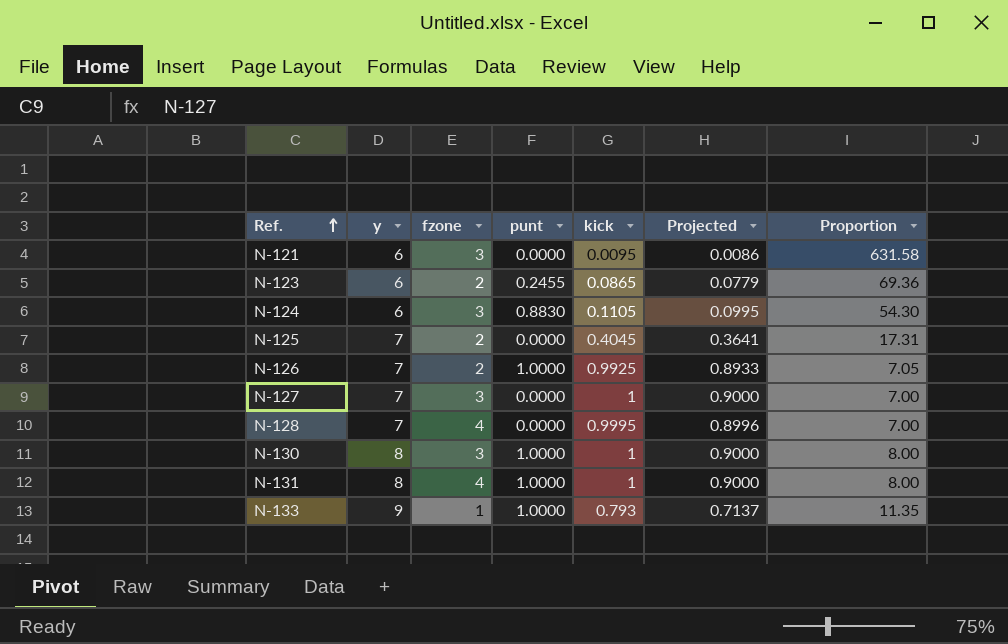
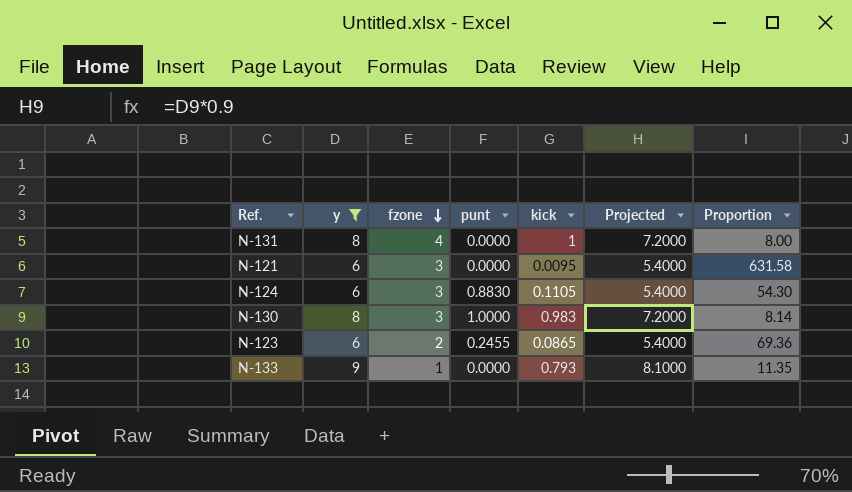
filter: none -> y != 7
row order: Ref. ascending -> fzone descending
column Projected | formula: [kick] * 0.9 -> [y] * 0.9
N-131 | punt: 1.0000 -> 0.0000
N-130 | kick: 1 -> 0.983
N-130 | Proportion: 8.00 -> 8.14
N-133 | punt: 1.0000 -> 0.0000

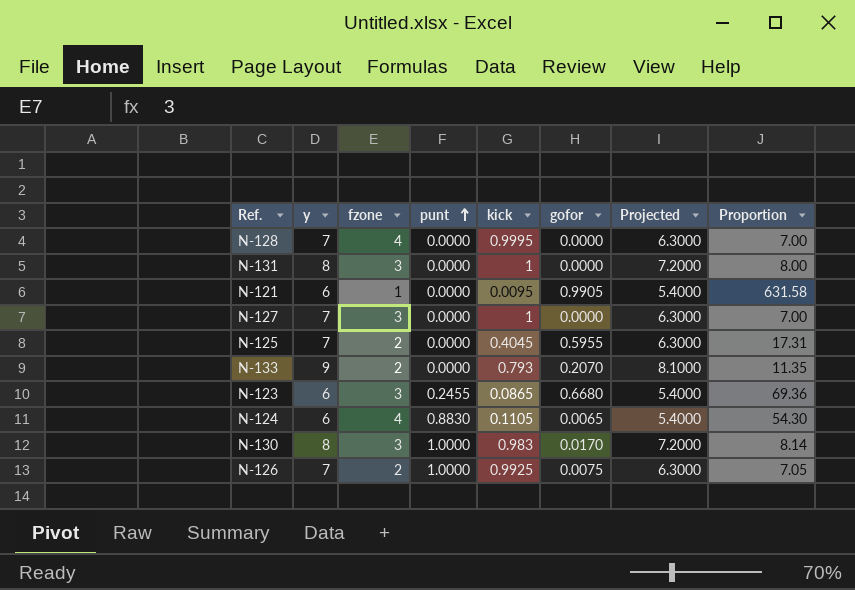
filter: y != 7 -> none
row order: fzone descending -> punt ascending
column gofor | position: none -> 6
N-131 | fzone: 4 -> 3
N-121 | fzone: 3 -> 1
N-133 | fzone: 1 -> 2
N-123 | fzone: 2 -> 3
N-124 | fzone: 3 -> 4

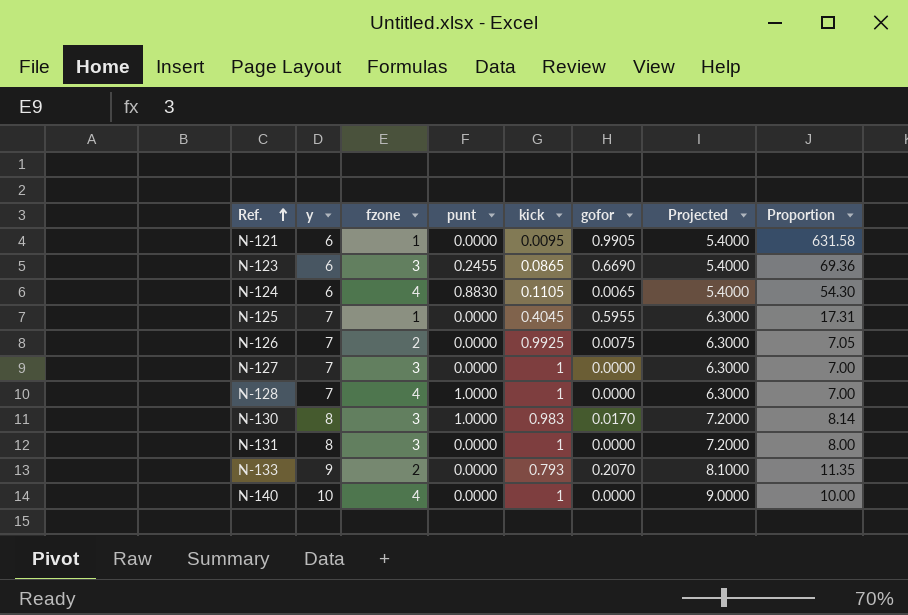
row order: punt ascending -> Ref. ascending
N-123 | gofor: 0.6680 -> 0.6690
N-125 | fzone: 2 -> 1
N-126 | punt: 1.0000 -> 0.0000
N-128 | punt: 0.0000 -> 1.0000
N-128 | kick: 0.9995 -> 1
row N-140: none -> 10 | 4 | 0.0000 | 1 | 0.0000 | 9.0000 | 10.00

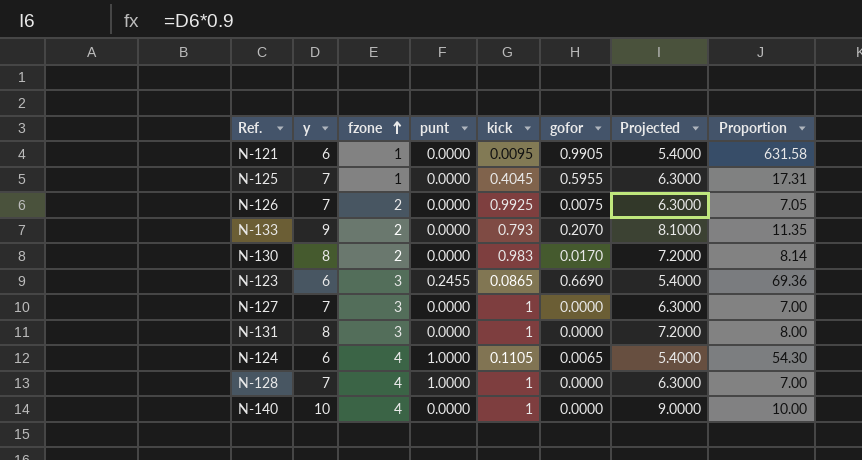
row order: Ref. ascending -> fzone ascending
N-130 | fzone: 3 -> 2
N-130 | punt: 1.0000 -> 0.0000
N-124 | punt: 0.8830 -> 1.0000

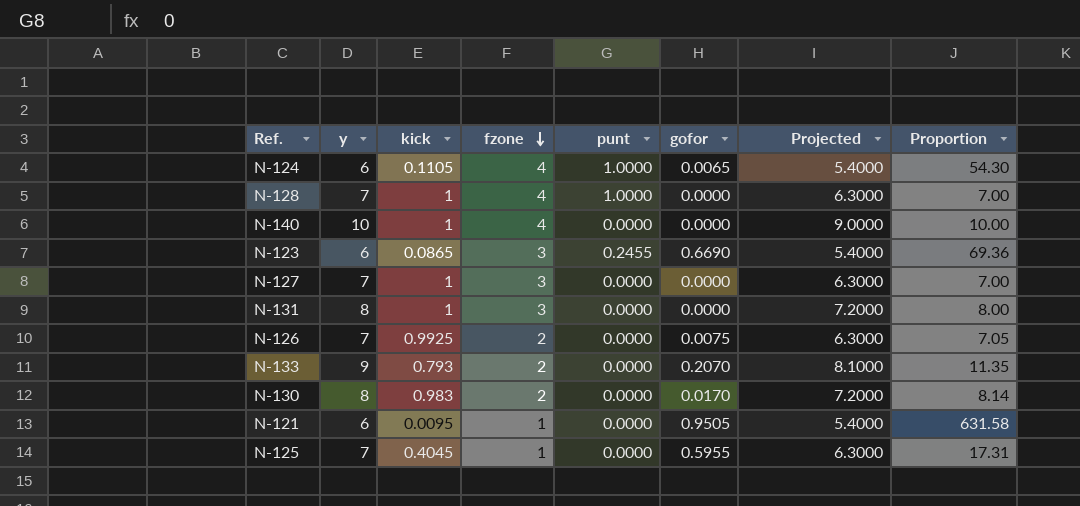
row order: fzone ascending -> fzone descending
column kick | position: 5 -> 3
N-121 | gofor: 0.9905 -> 0.9505

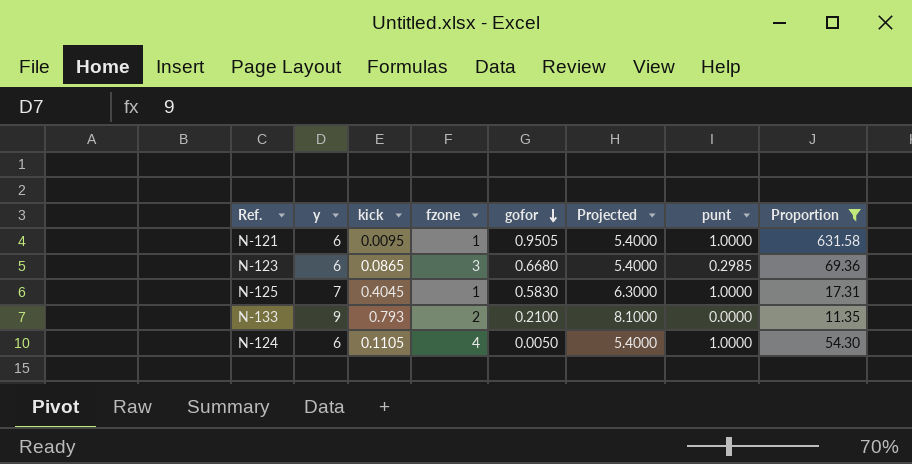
filter: none -> Proportion >= 11.35
row order: fzone descending -> gofor descending
column punt | position: 5 -> 7
N-121 | punt: 0.0000 -> 1.0000
N-123 | gofor: 0.6690 -> 0.6680
N-123 | punt: 0.2455 -> 0.2985
N-125 | gofor: 0.5955 -> 0.5830
N-125 | punt: 0.0000 -> 1.0000
N-133 | gofor: 0.2070 -> 0.2100
N-124 | gofor: 0.0065 -> 0.0050

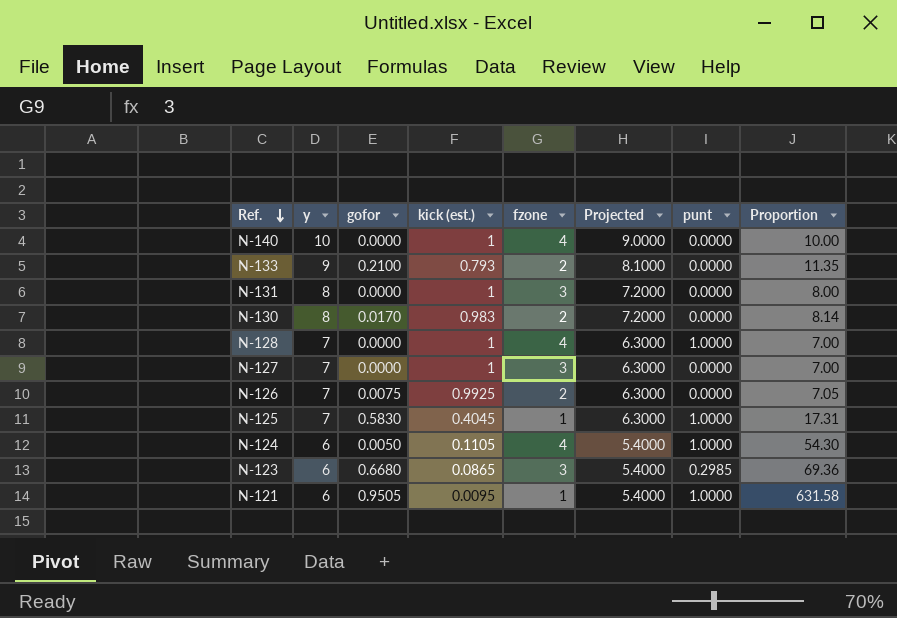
filter: Proportion >= 11.35 -> none
row order: gofor descending -> Ref. descending
column gofor | position: 5 -> 3
column name: kick -> kick (est.)

